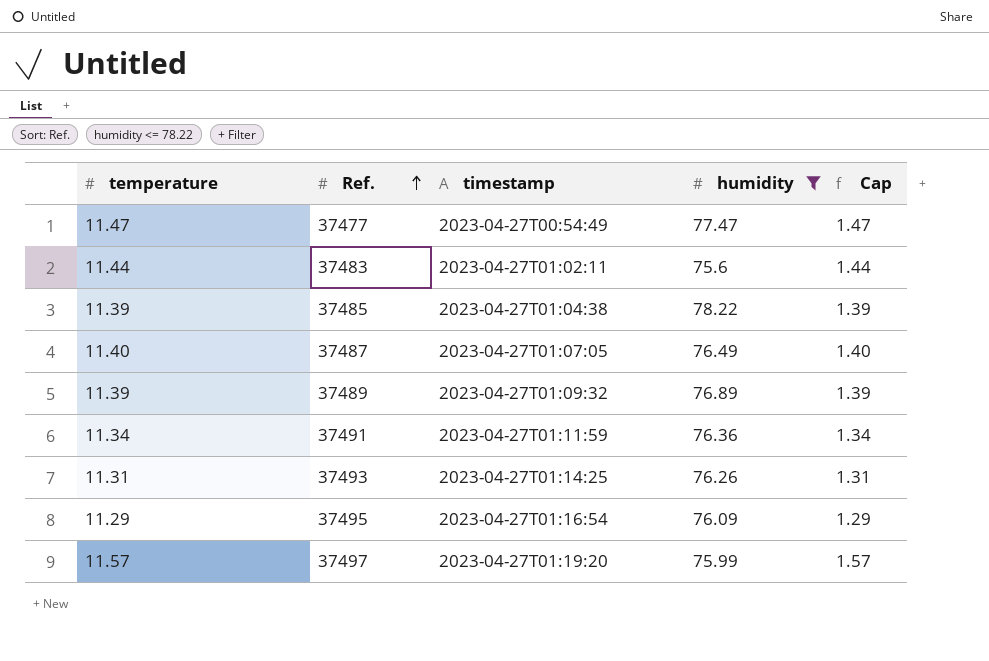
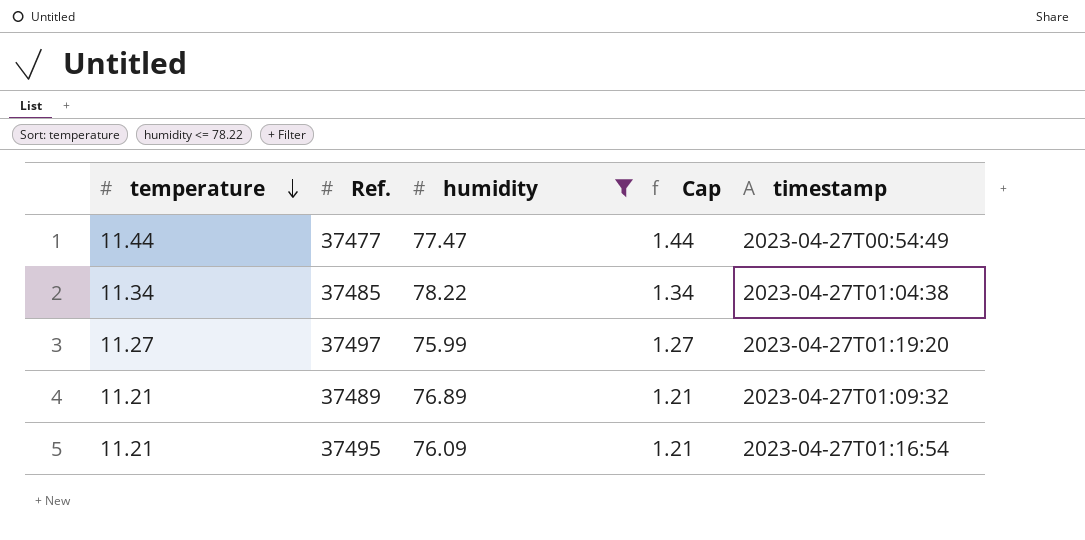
row order: Ref. ascending -> temperature descending
column timestamp | position: 3 -> 5
row 37483: 11.44 | 2023-04-27T01:02:11 | 75.6 | 1.44 -> none
row 37487: 11.40 | 2023-04-27T01:07:05 | 76.49 | 1.40 -> none
row 37491: 11.34 | 2023-04-27T01:11:59 | 76.36 | 1.34 -> none
row 37493: 11.31 | 2023-04-27T01:14:25 | 76.26 | 1.31 -> none
37477 | temperature: 11.47 -> 11.44
37477 | Cap: 1.47 -> 1.44
37485 | temperature: 11.39 -> 11.34
37485 | Cap: 1.39 -> 1.34
37497 | temperature: 11.57 -> 11.27
37497 | Cap: 1.57 -> 1.27
37489 | temperature: 11.39 -> 11.21
37489 | Cap: 1.39 -> 1.21
37495 | temperature: 11.29 -> 11.21
37495 | Cap: 1.29 -> 1.21

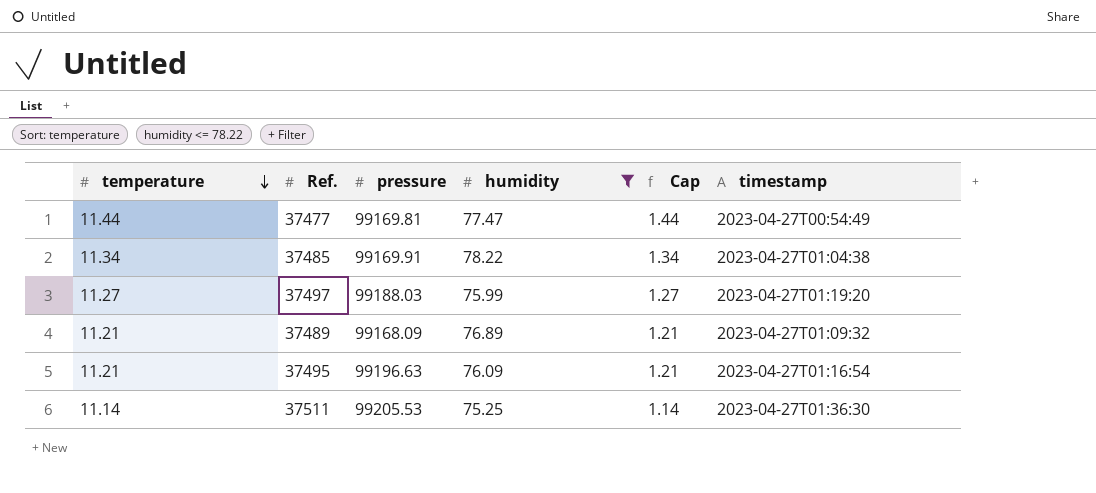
column pressure | position: none -> 3
row 37511: none -> 11.14 | 99205.53 | 75.25 | 1.14 | 2023-04-27T01:36:30

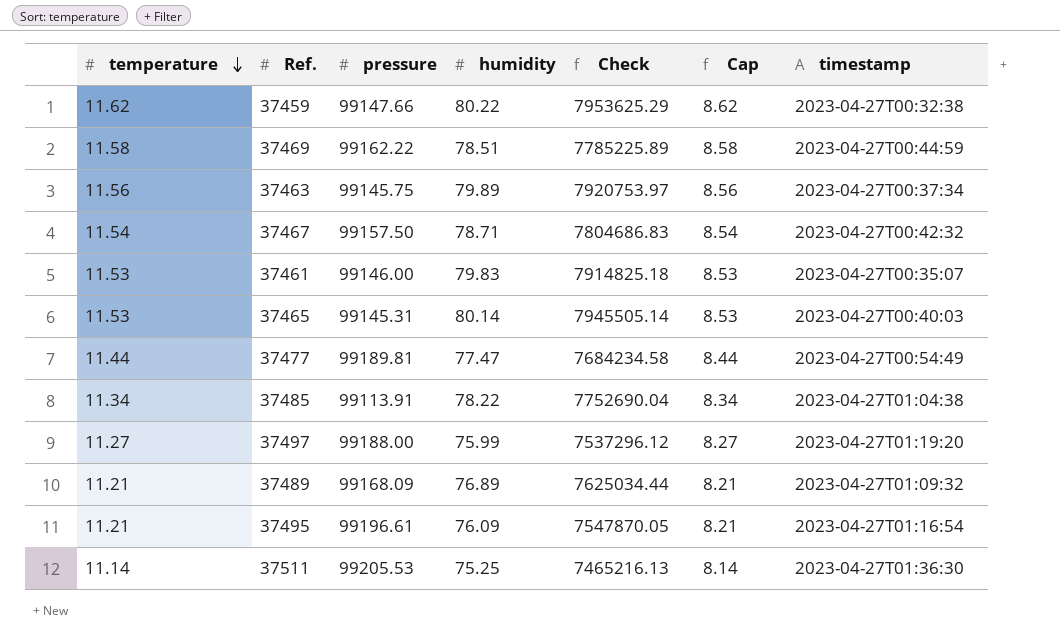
filter: humidity <= 78.22 -> none
column Check | formula: none -> [pressure] * [humidity]
column Cap | formula: [temperature] - 10 -> [temperature] - 3
37477 | pressure: 99169.81 -> 99189.81
37485 | pressure: 99169.91 -> 99113.91
37497 | pressure: 99188.03 -> 99188.00
37495 | pressure: 99196.63 -> 99196.61

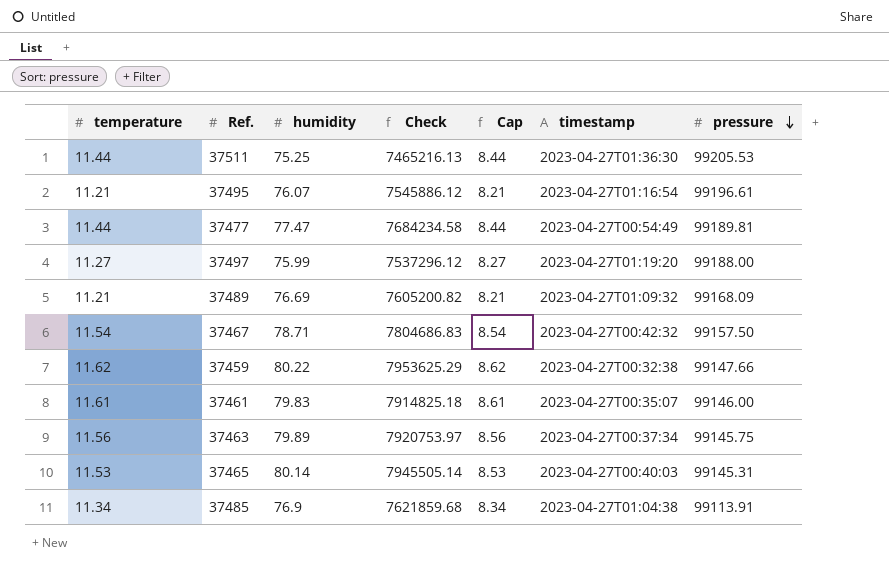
row order: temperature descending -> pressure descending
column pressure | position: 3 -> 7
row 37469: 11.58 | 99162.22 | 78.51 | 7785225.89 | 8.58 | 2023-04-27T00:44:59 -> none
37511 | temperature: 11.14 -> 11.44
37511 | Cap: 8.14 -> 8.44
37495 | humidity: 76.09 -> 76.07
37495 | Check: 7547870.05 -> 7545886.12
37489 | humidity: 76.89 -> 76.69
37489 | Check: 7625034.44 -> 7605200.82
37461 | temperature: 11.53 -> 11.61
37461 | Cap: 8.53 -> 8.61
37485 | humidity: 78.22 -> 76.9
37485 | Check: 7752690.04 -> 7621859.68

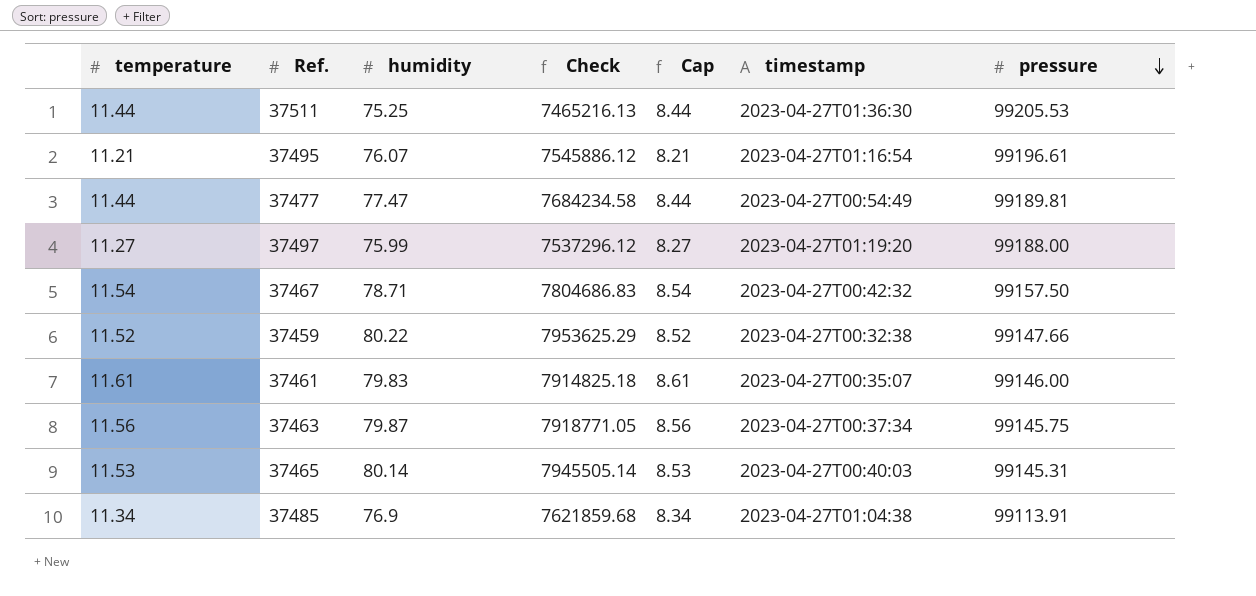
row 37489: 11.21 | 76.69 | 7605200.82 | 8.21 | 2023-04-27T01:09:32 | 99168.09 -> none
37459 | temperature: 11.62 -> 11.52
37459 | Cap: 8.62 -> 8.52
37463 | humidity: 79.89 -> 79.87
37463 | Check: 7920753.97 -> 7918771.05

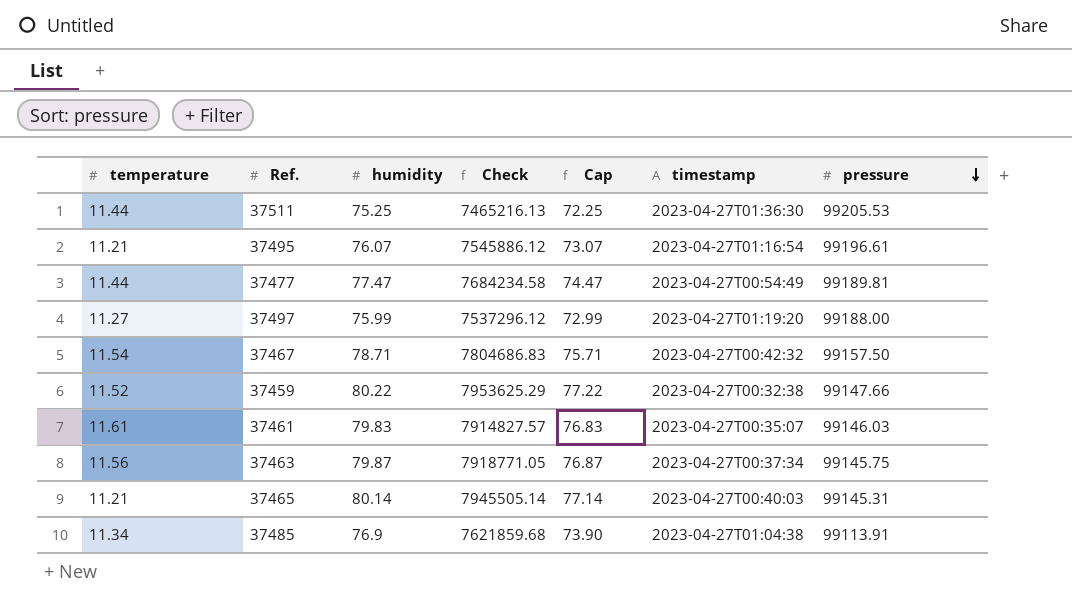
column Cap | formula: [temperature] - 3 -> [humidity] - 3
37461 | Check: 7914825.18 -> 7914827.57
37461 | pressure: 99146.00 -> 99146.03
37465 | temperature: 11.53 -> 11.21

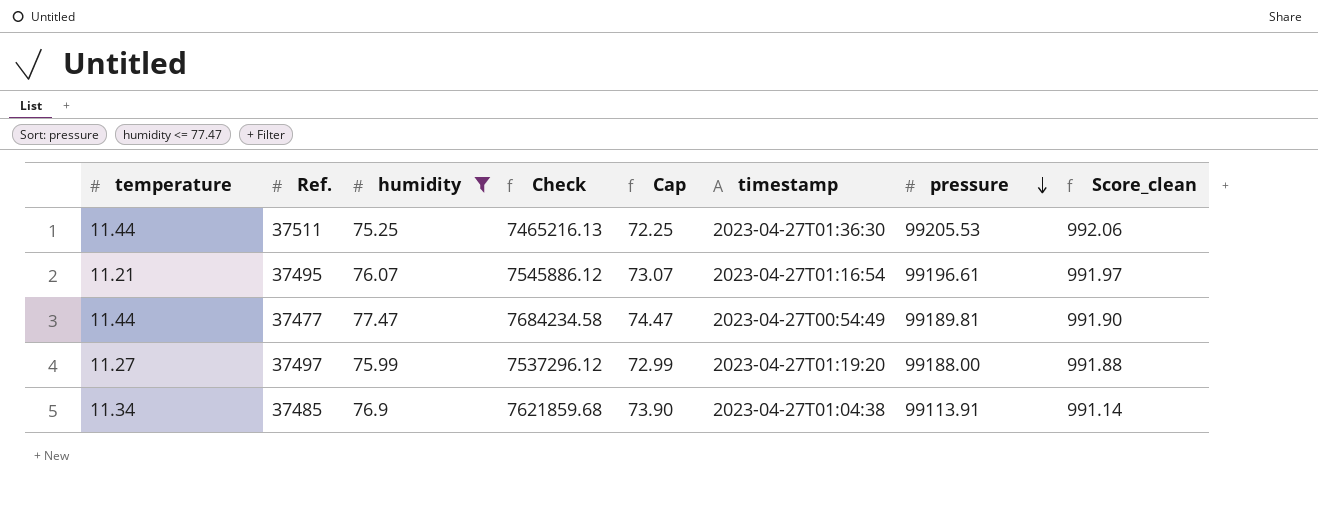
filter: none -> humidity <= 77.47
column Score_clean | formula: none -> [pressure] * 0.01

